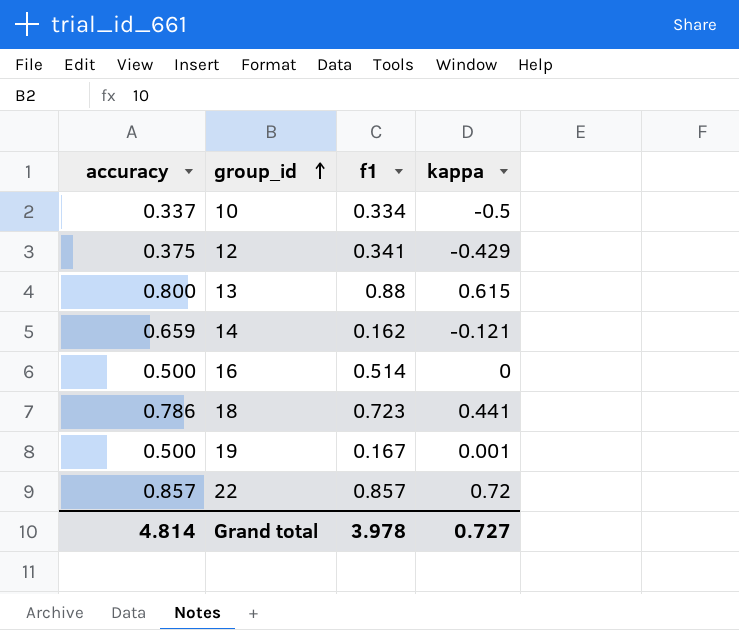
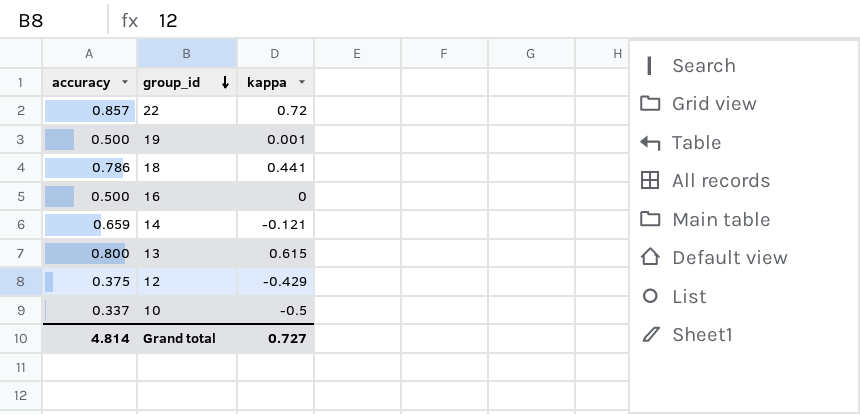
row order: group_id ascending -> group_id descending
column f1 | position: 3 -> none

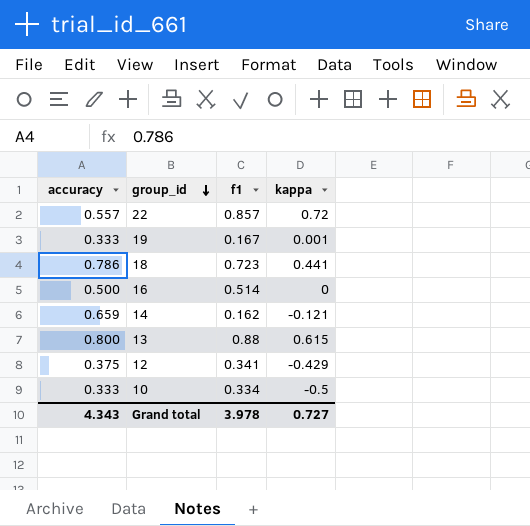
column f1 | position: none -> 3
22 | accuracy: 0.857 -> 0.557
19 | accuracy: 0.500 -> 0.333
10 | accuracy: 0.337 -> 0.333
Grand total | accuracy: 4.814 -> 4.343

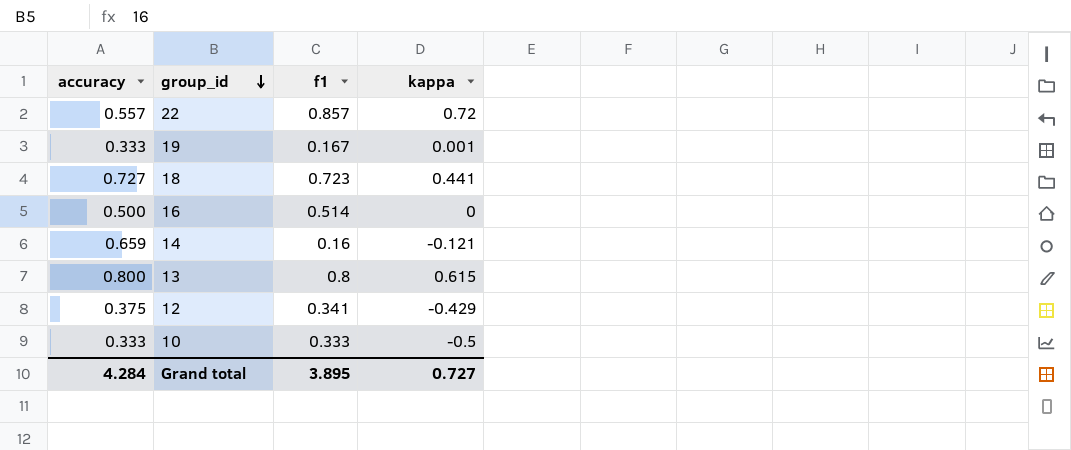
18 | accuracy: 0.786 -> 0.727
14 | f1: 0.162 -> 0.16
13 | f1: 0.88 -> 0.8
10 | f1: 0.334 -> 0.333
Grand total | accuracy: 4.343 -> 4.284
Grand total | f1: 3.978 -> 3.895

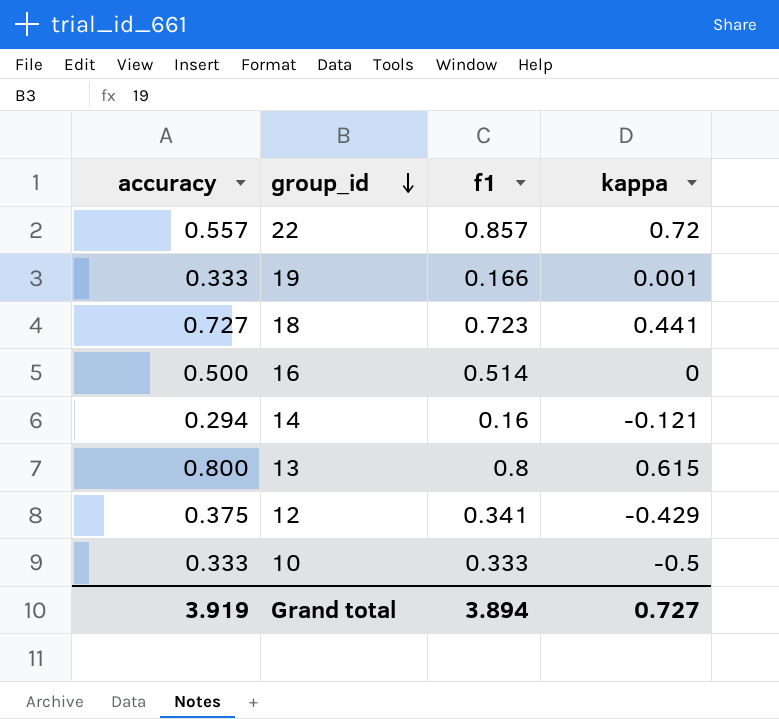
19 | f1: 0.167 -> 0.166
14 | accuracy: 0.659 -> 0.294
Grand total | accuracy: 4.284 -> 3.919
Grand total | f1: 3.895 -> 3.894

